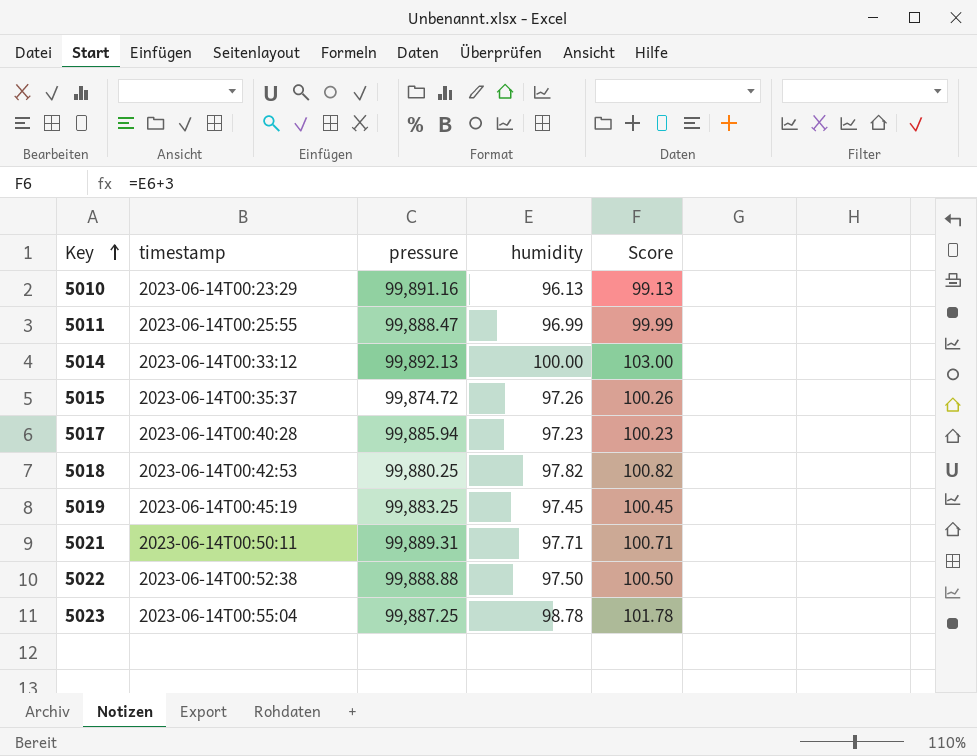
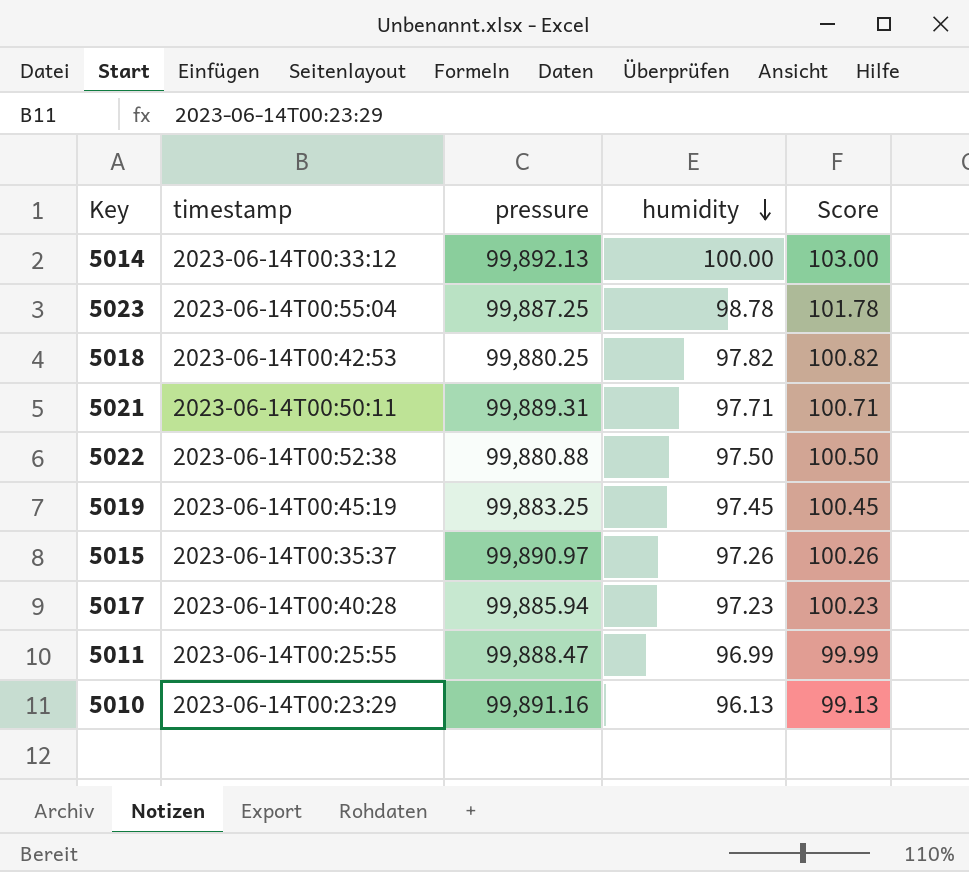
row order: Key ascending -> humidity descending
5022 | pressure: 99,888.88 -> 99,880.88
5015 | pressure: 99,874.72 -> 99,890.97

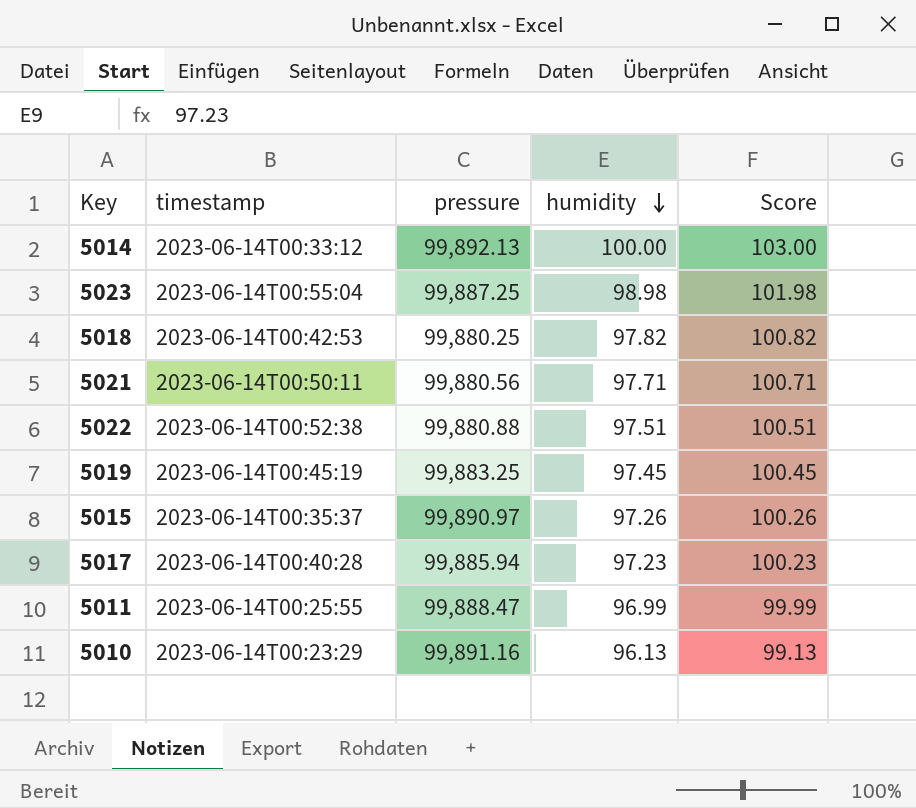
5023 | humidity: 98.78 -> 98.98
5023 | Score: 101.78 -> 101.98
5021 | pressure: 99,889.31 -> 99,880.56
5022 | humidity: 97.50 -> 97.51
5022 | Score: 100.50 -> 100.51

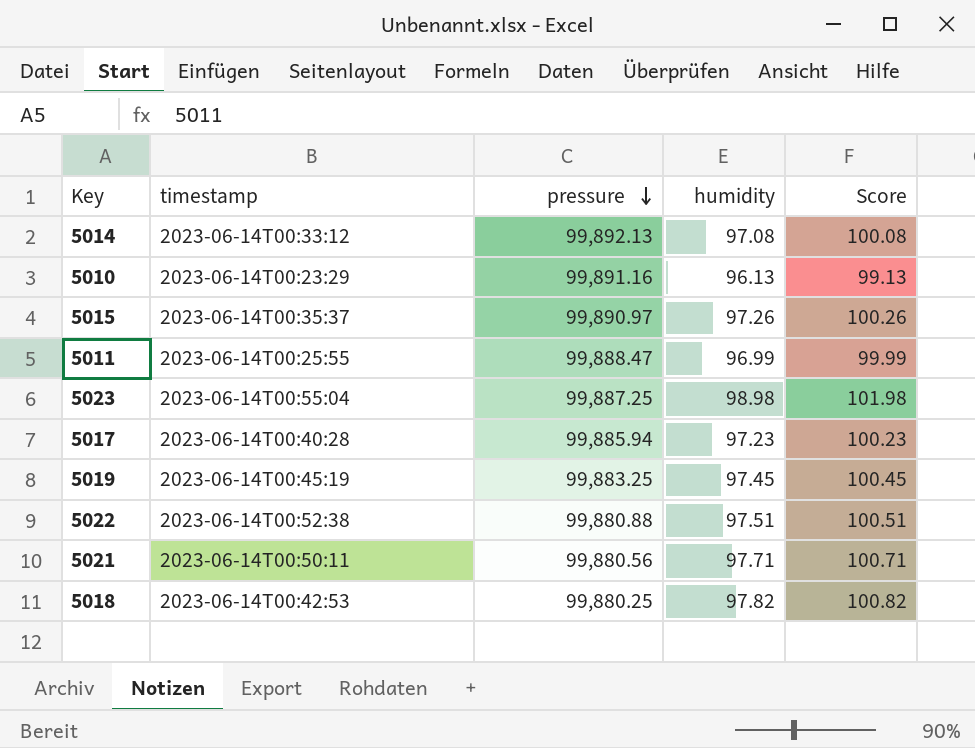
row order: humidity descending -> pressure descending
5014 | humidity: 100.00 -> 97.08
5014 | Score: 103.00 -> 100.08

